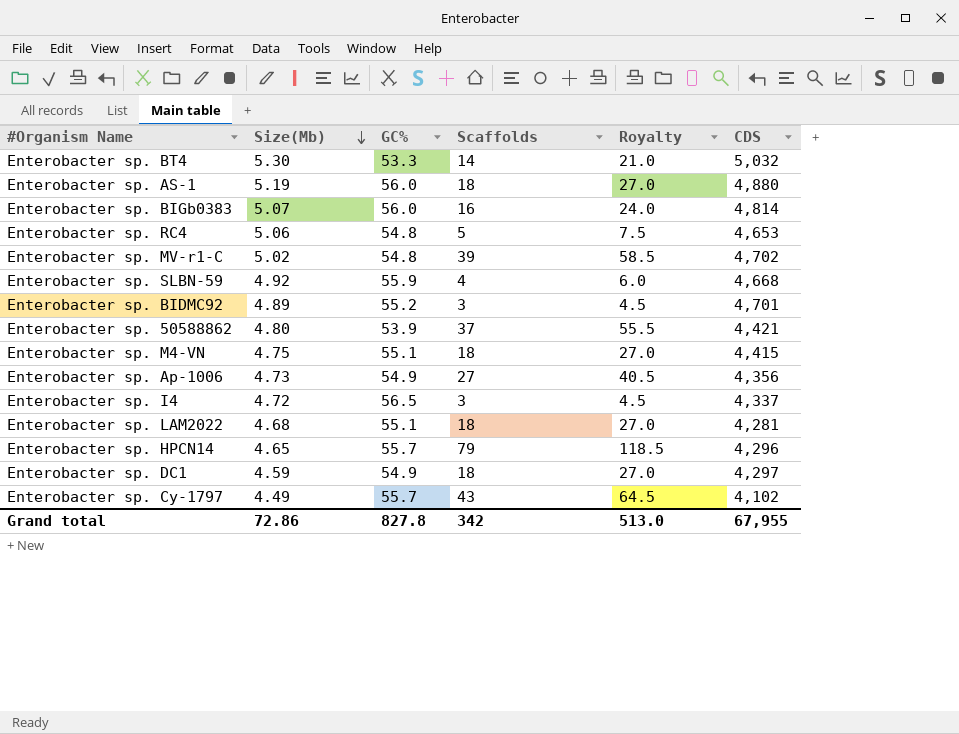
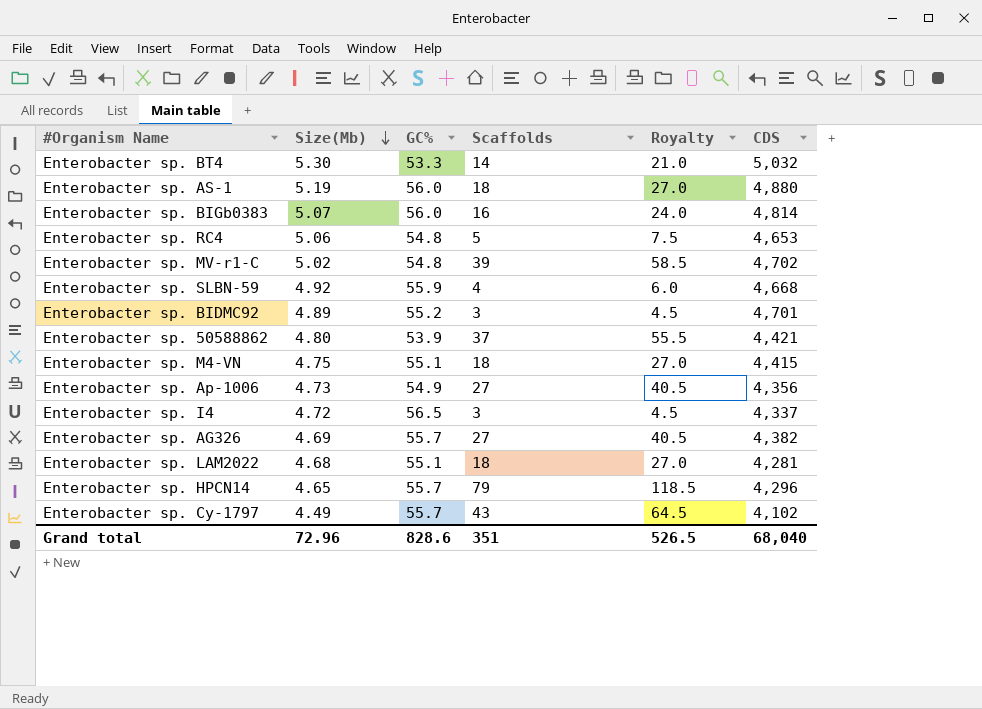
row Enterobacter sp. DC1: 4.59 | 54.9 | 18 | 27.0 | 4,297 -> none
row Enterobacter sp. AG326: none -> 4.69 | 55.7 | 27 | 40.5 | 4,382
Grand total | Size(Mb): 72.86 -> 72.96
Grand total | GC%: 827.8 -> 828.6
Grand total | Scaffolds: 342 -> 351
Grand total | Royalty: 513.0 -> 526.5
Grand total | CDS: 67,955 -> 68,040

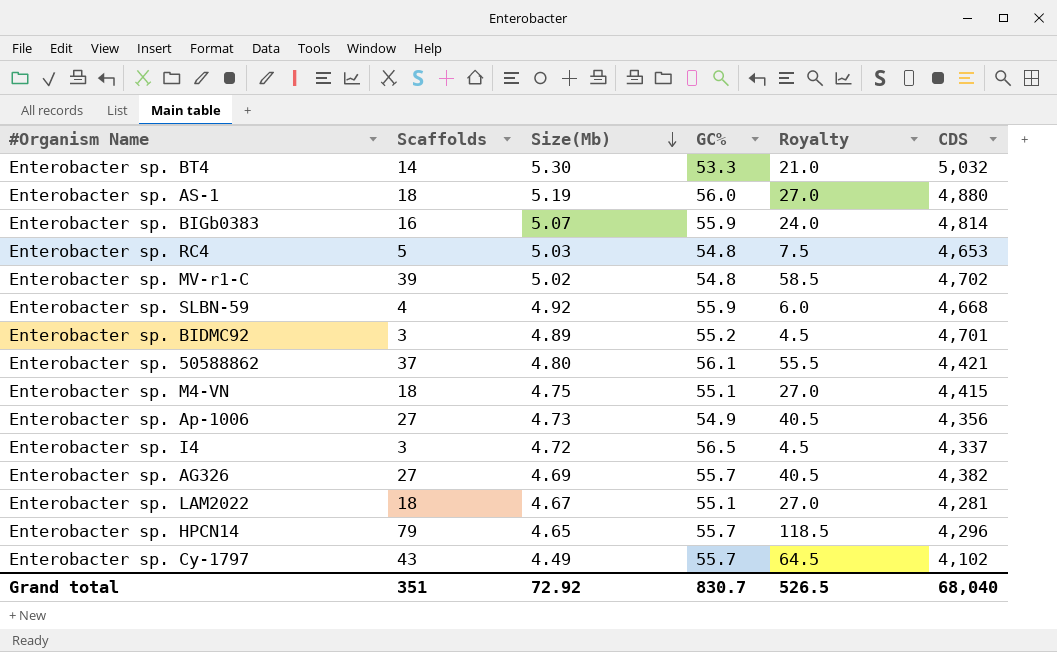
column Scaffolds | position: 4 -> 2
Enterobacter sp. BIGb0383 | GC%: 56.0 -> 55.9
Enterobacter sp. RC4 | Size(Mb): 5.06 -> 5.03
Enterobacter sp. 50588862 | GC%: 53.9 -> 56.1
Enterobacter sp. LAM2022 | Size(Mb): 4.68 -> 4.67
Grand total | Size(Mb): 72.96 -> 72.92
Grand total | GC%: 828.6 -> 830.7

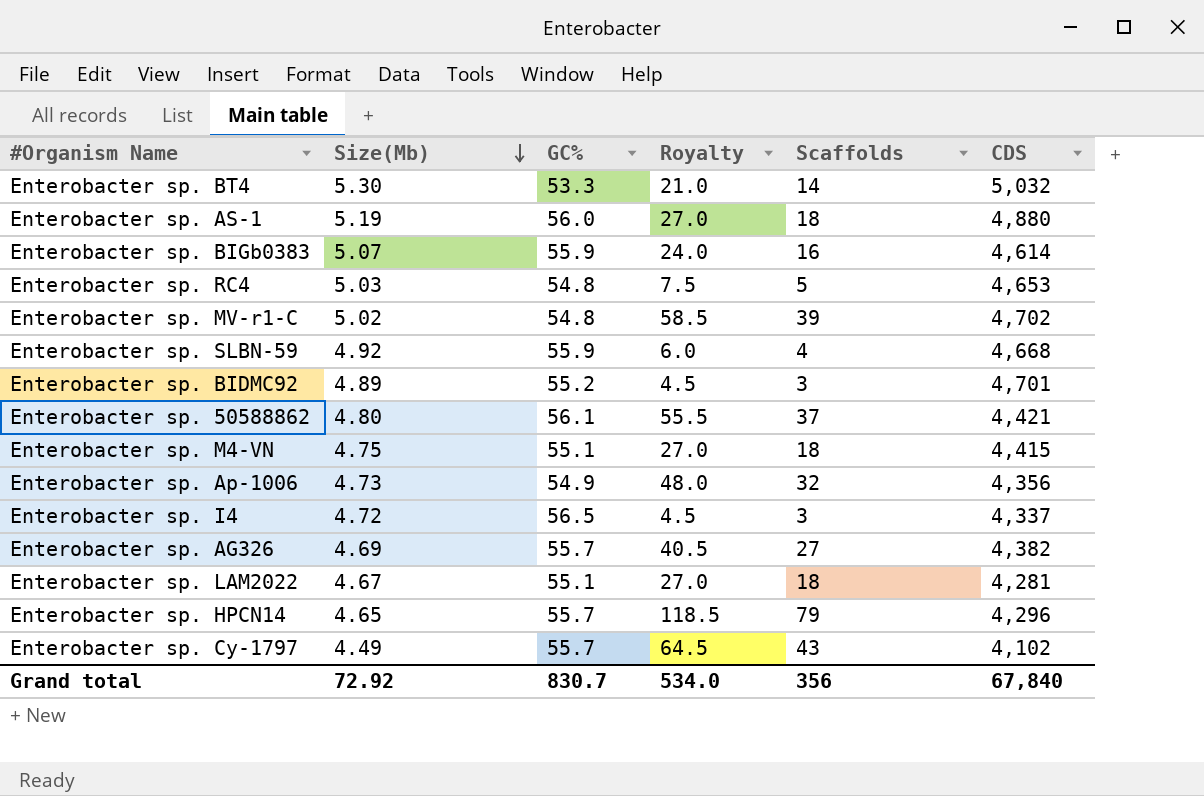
column Scaffolds | position: 2 -> 5
Enterobacter sp. BIGb0383 | CDS: 4,814 -> 4,614
Enterobacter sp. Ap-1006 | Royalty: 40.5 -> 48.0
Enterobacter sp. Ap-1006 | Scaffolds: 27 -> 32
Grand total | Royalty: 526.5 -> 534.0
Grand total | Scaffolds: 351 -> 356
Grand total | CDS: 68,040 -> 67,840

